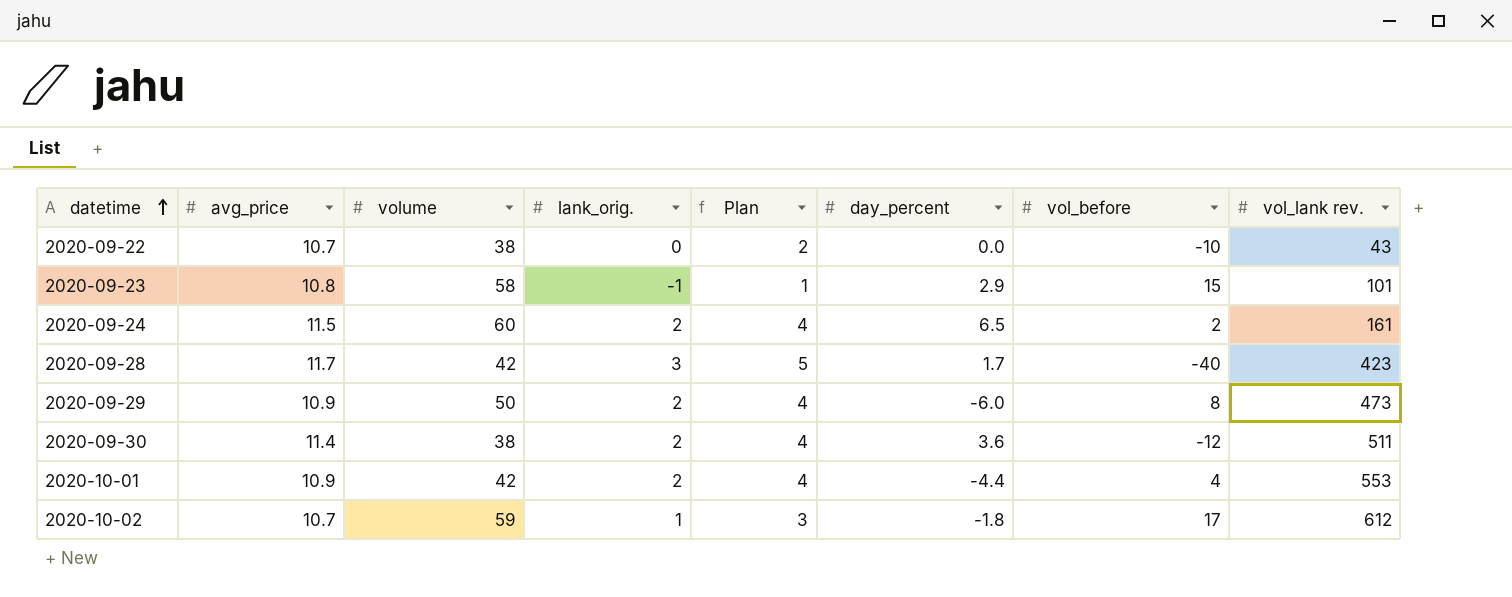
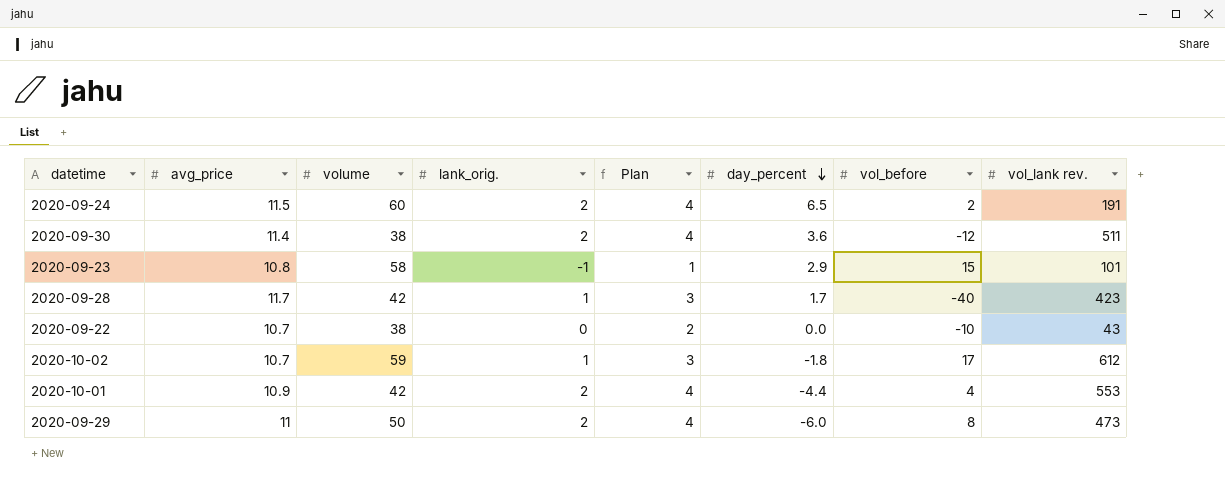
row order: datetime ascending -> day_percent descending
2020-09-24 | vol_lank rev.: 161 -> 191
2020-09-28 | lank_orig.: 3 -> 1
2020-09-28 | Plan: 5 -> 3
2020-09-29 | avg_price: 10.9 -> 11

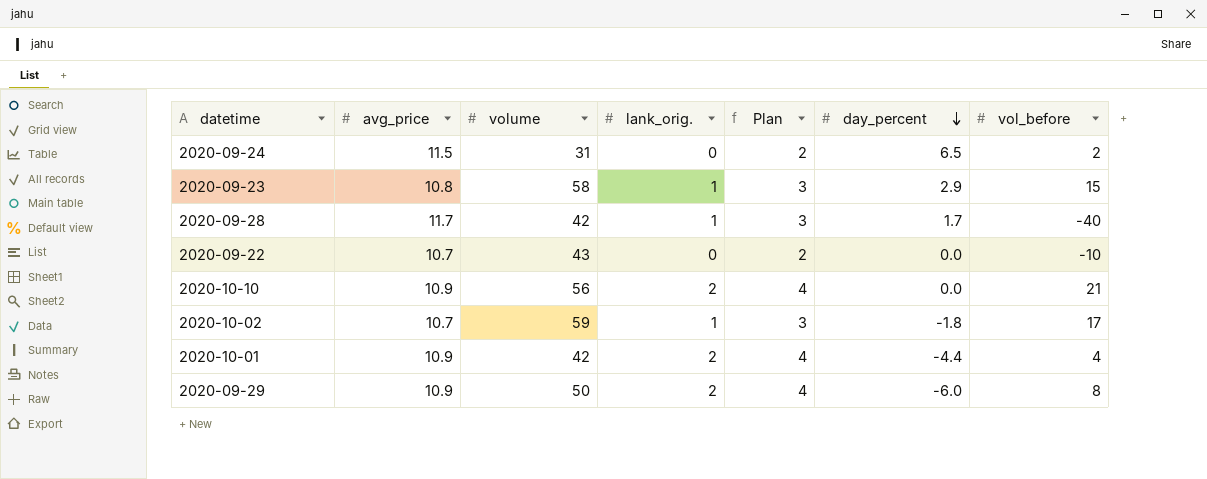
column vol_lank rev. | position: 8 -> none
row 2020-09-30: 11.4 | 38 | 2 | 4 | 3.6 | -12 | 511 -> none
2020-09-24 | volume: 60 -> 31
2020-09-24 | lank_orig.: 2 -> 0
2020-09-24 | Plan: 4 -> 2
2020-09-23 | lank_orig.: -1 -> 1
2020-09-23 | Plan: 1 -> 3
2020-09-22 | volume: 38 -> 43
row 2020-10-10: none -> 10.9 | 56 | 2 | 4 | 0.0 | 21
2020-09-29 | avg_price: 11 -> 10.9

